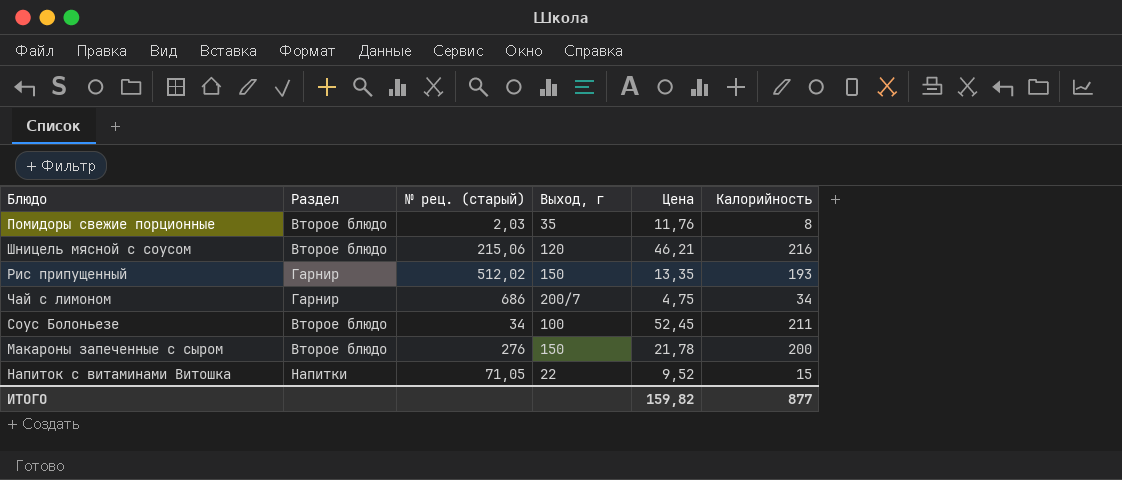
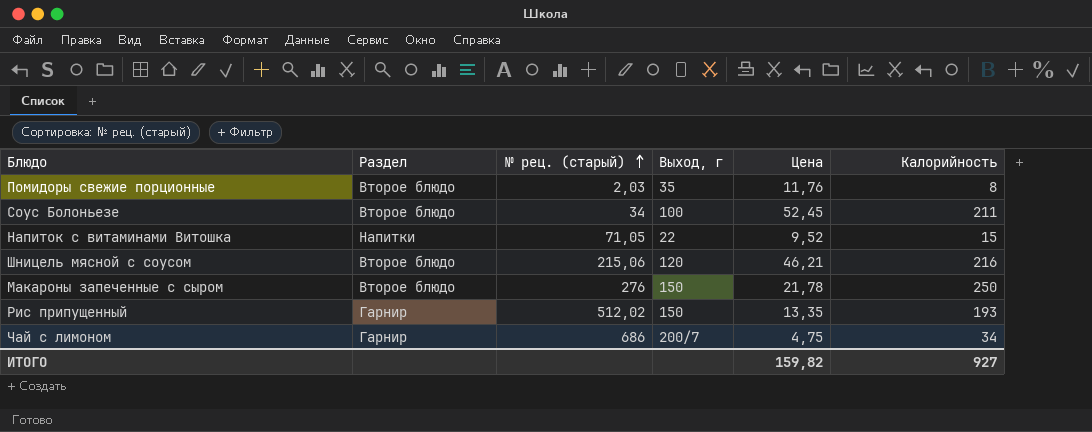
row order: none -> № рец. (старый) ascending
Макароны запеченные с сыром | Калорийность: 200 -> 250
ИТОГО | Калорийность: 877 -> 927

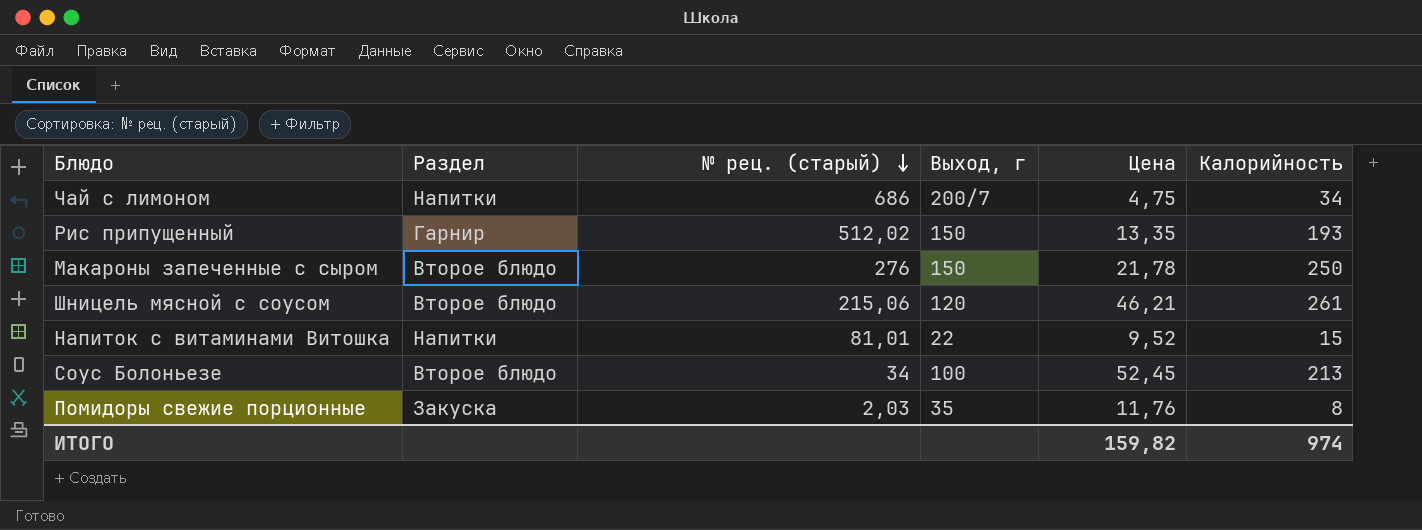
row order: № рец. (старый) ascending -> № рец. (старый) descending
Чай с лимоном | Раздел: Гарнир -> Напитки
Шницель мясной с соусом | Калорийность: 216 -> 261
Напиток с витаминами Витошка | № рец. (старый): 71,05 -> 81,01
Соус Болоньезе | Калорийность: 211 -> 213
Помидоры свежие порционные | Раздел: Второе блюдо -> Закуска
ИТОГО | Калорийность: 927 -> 974

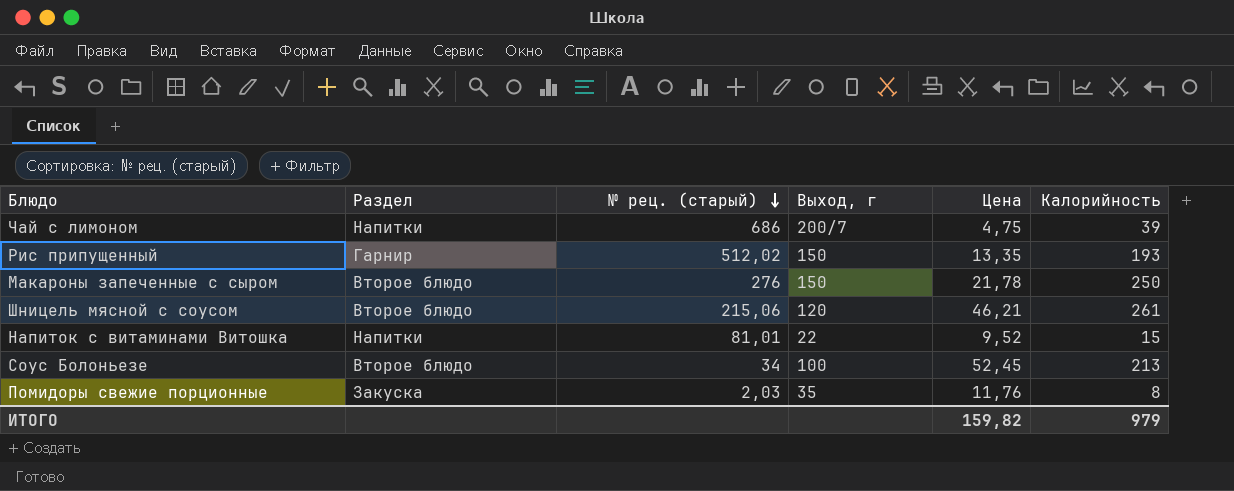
Чай с лимоном | Калорийность: 34 -> 39
ИТОГО | Калорийность: 974 -> 979

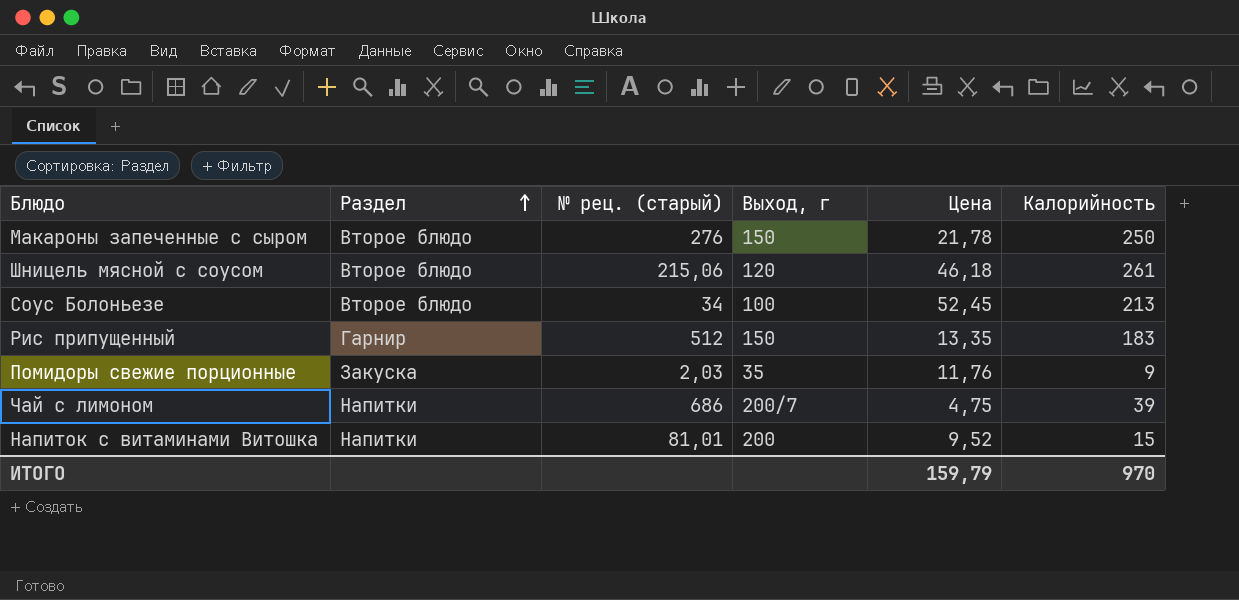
row order: № рец. (старый) descending -> Раздел ascending
Шницель мясной с соусом | Цена: 46,21 -> 46,18
Рис припущенный | № рец. (старый): 512,02 -> 512
Рис припущенный | Калорийность: 193 -> 183
Помидоры свежие порционные | Калорийность: 8 -> 9
Напиток с витаминами Витошка | Выход, г: 22 -> 200
ИТОГО | Цена: 159,82 -> 159,79
ИТОГО | Калорийность: 979 -> 970

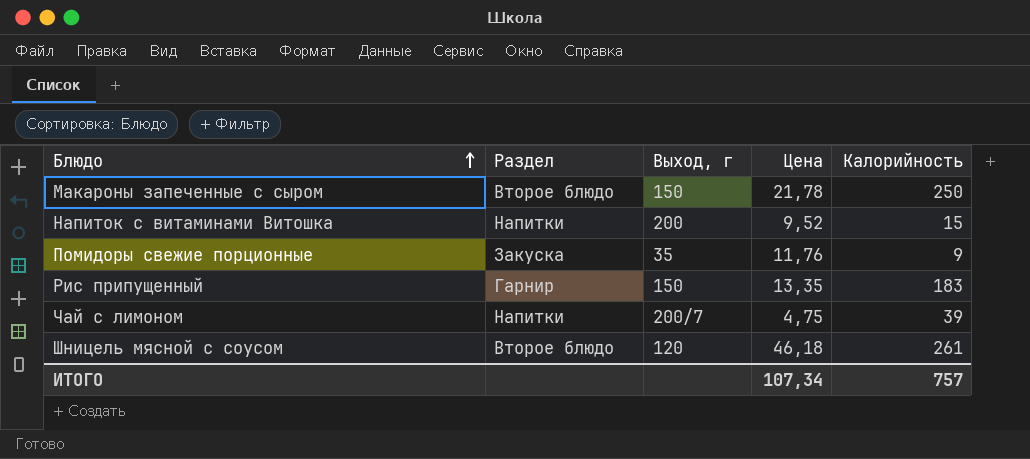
row order: Раздел ascending -> Блюдо ascending
column № рец. (старый) | position: 3 -> none
row Соус Болоньезе: Второе блюдо | 34 | 100 | 52,45 | 213 -> none
ИТОГО | Цена: 159,79 -> 107,34
ИТОГО | Калорийность: 970 -> 757

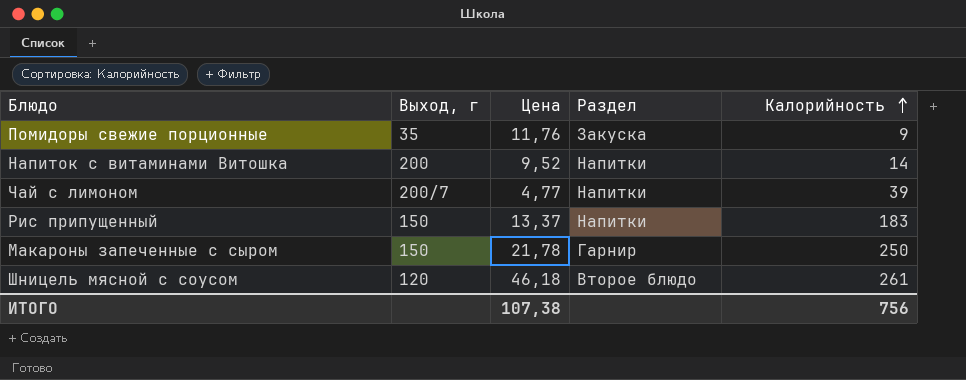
row order: Блюдо ascending -> Калорийность ascending
column Раздел | position: 2 -> 4
Напиток с витаминами Витошка | Калорийность: 15 -> 14
Чай с лимоном | Цена: 4,75 -> 4,77
Рис припущенный | Цена: 13,35 -> 13,37
Рис припущенный | Раздел: Гарнир -> Напитки
Макароны запеченные с сыром | Раздел: Второе блюдо -> Гарнир
ИТОГО | Цена: 107,34 -> 107,38
ИТОГО | Калорийность: 757 -> 756

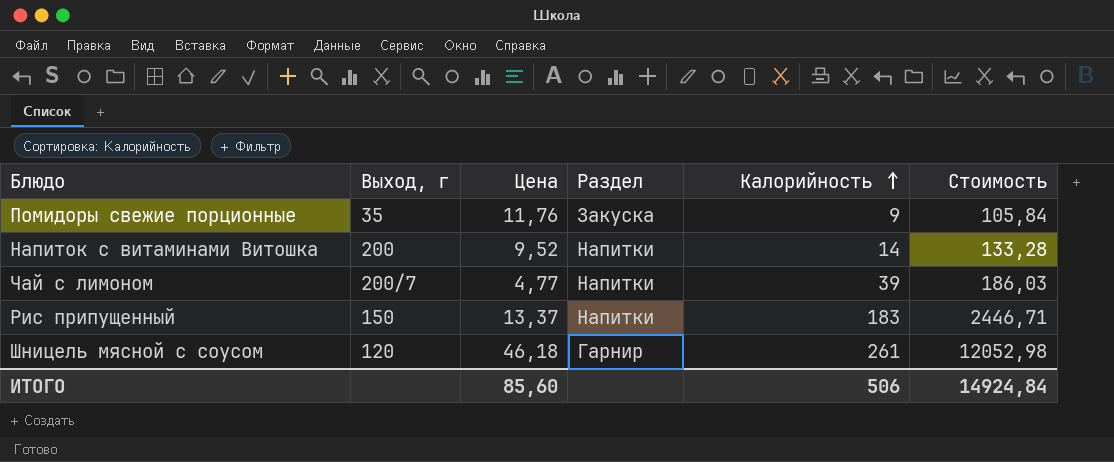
column Стоимость | formula: none -> [Цена] * [Калорийность]
row Макароны запеченные с сыром: 150 | 21,78 | Гарнир | 250 -> none
Шницель мясной с соусом | Раздел: Второе блюдо -> Гарнир
ИТОГО | Цена: 107,38 -> 85,60
ИТОГО | Калорийность: 756 -> 506

